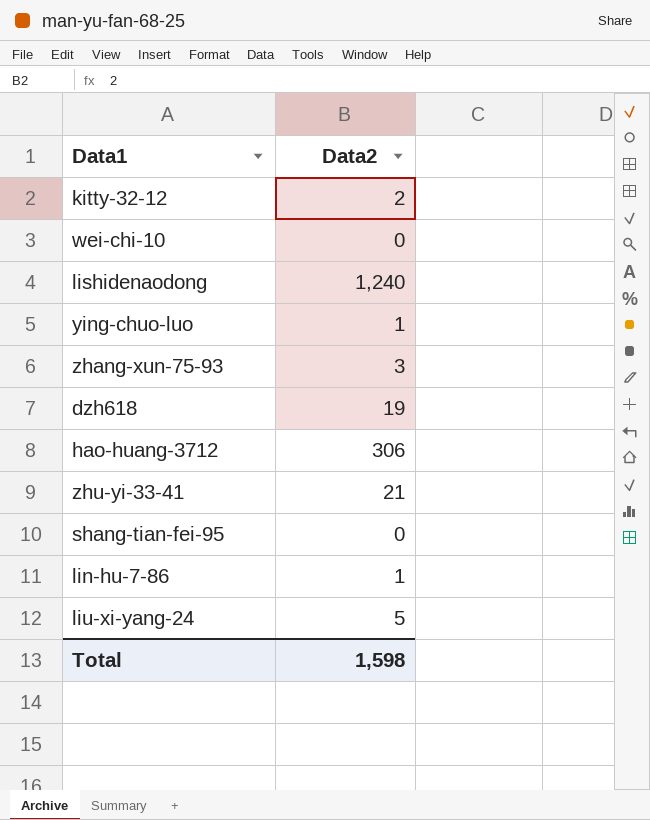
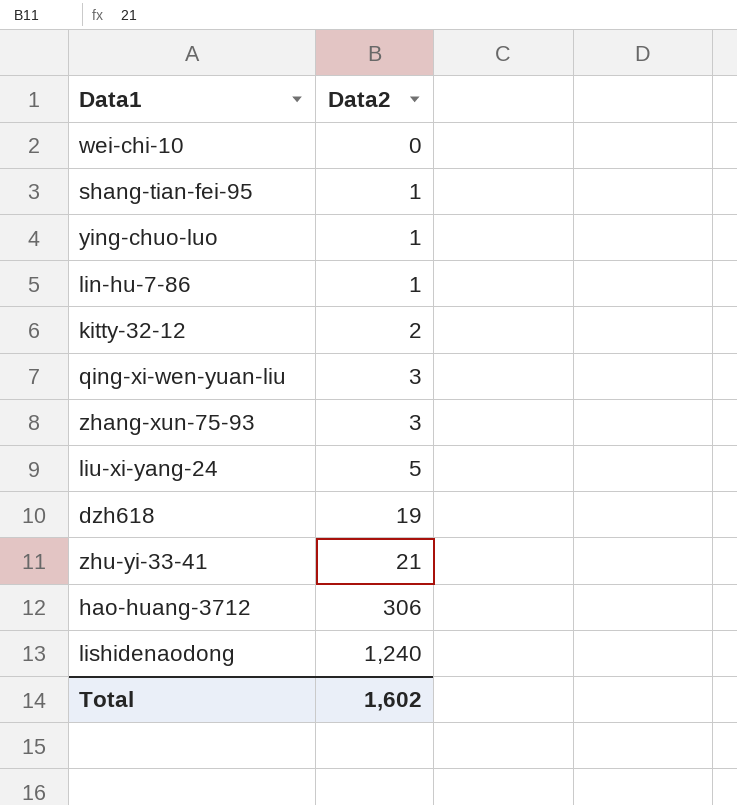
row order: none -> Data2 ascending
shang-tian-fei-95 | Data2: 0 -> 1
row qing-xi-wen-yuan-liu: none -> 3
Total | Data2: 1,598 -> 1,602

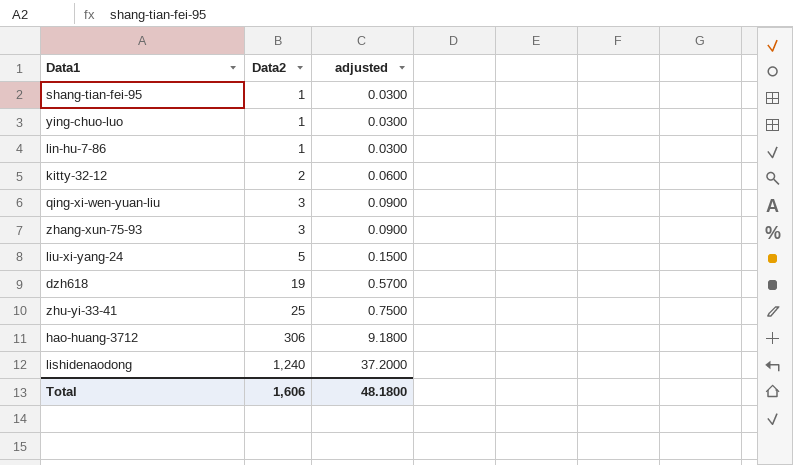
column adjusted | formula: none -> [Data2] * 0.03
row wei-chi-10: 0 -> none
zhu-yi-33-41 | Data2: 21 -> 25
Total | Data2: 1,602 -> 1,606

